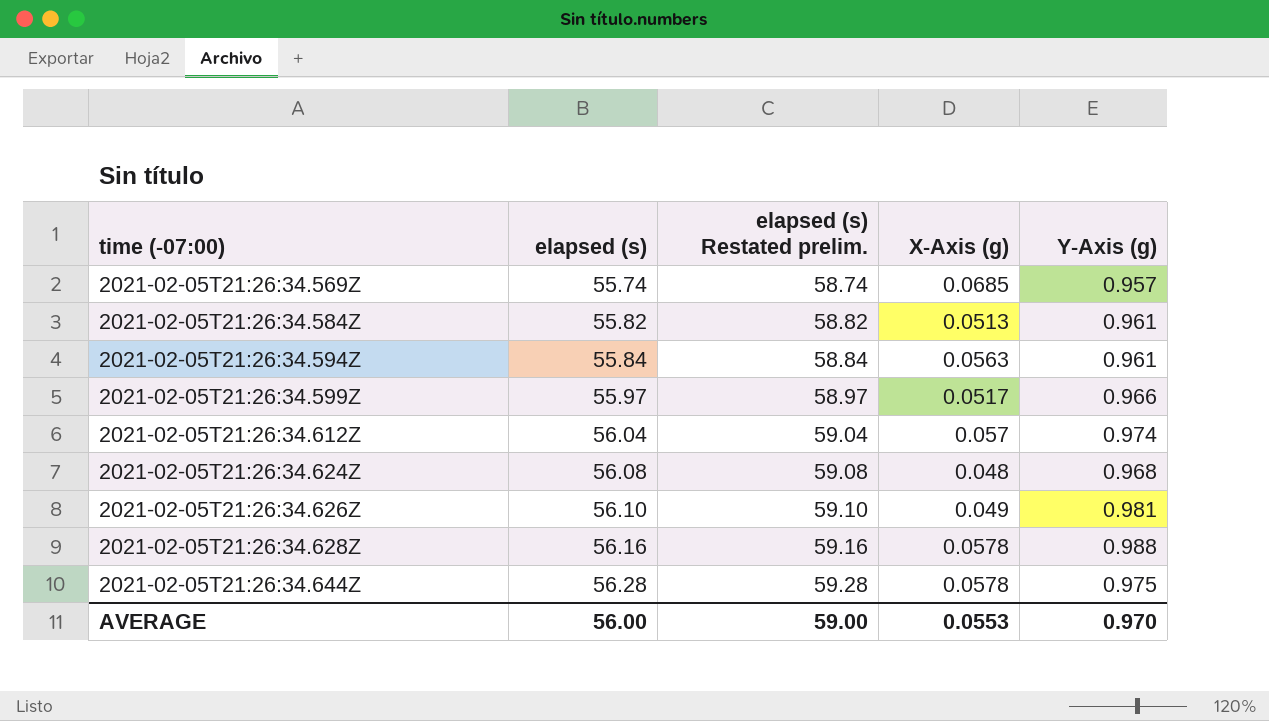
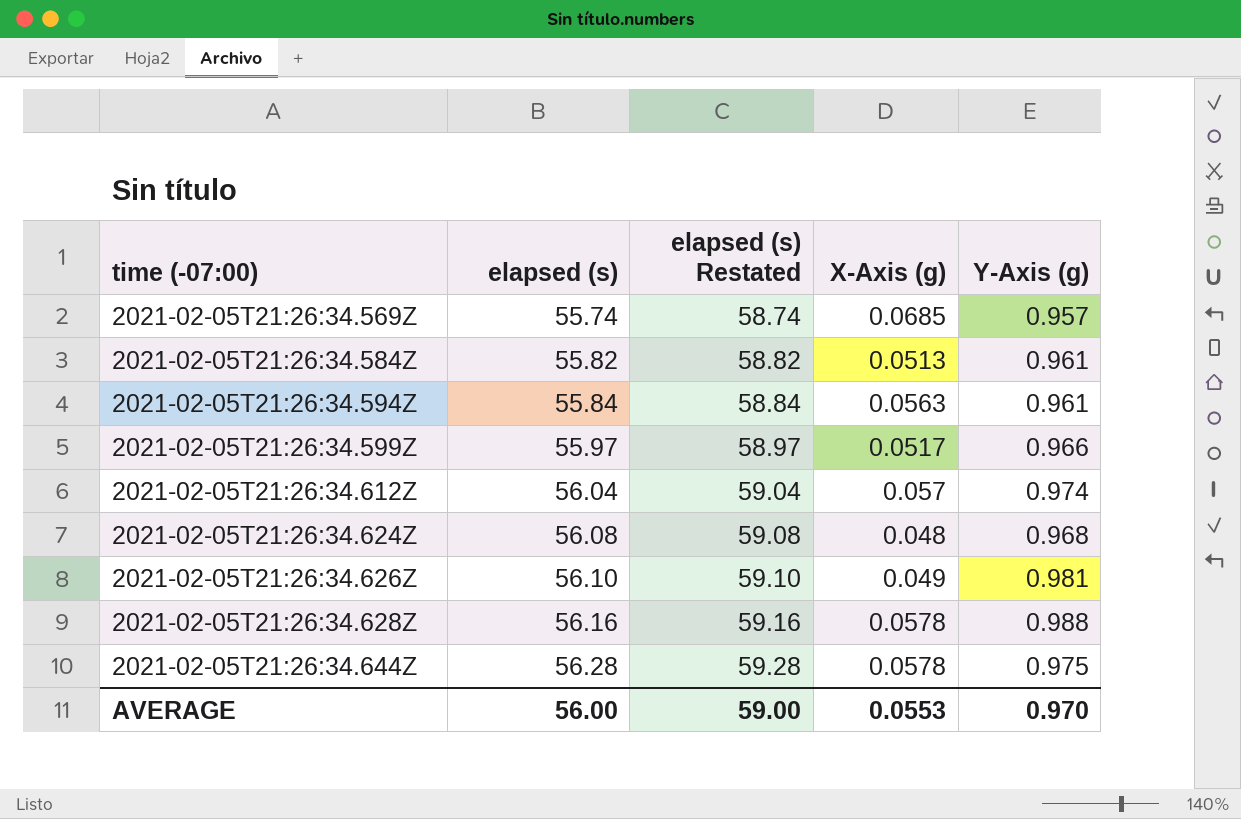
column name: elapsed (s) Restated prelim. -> elapsed (s) Restated

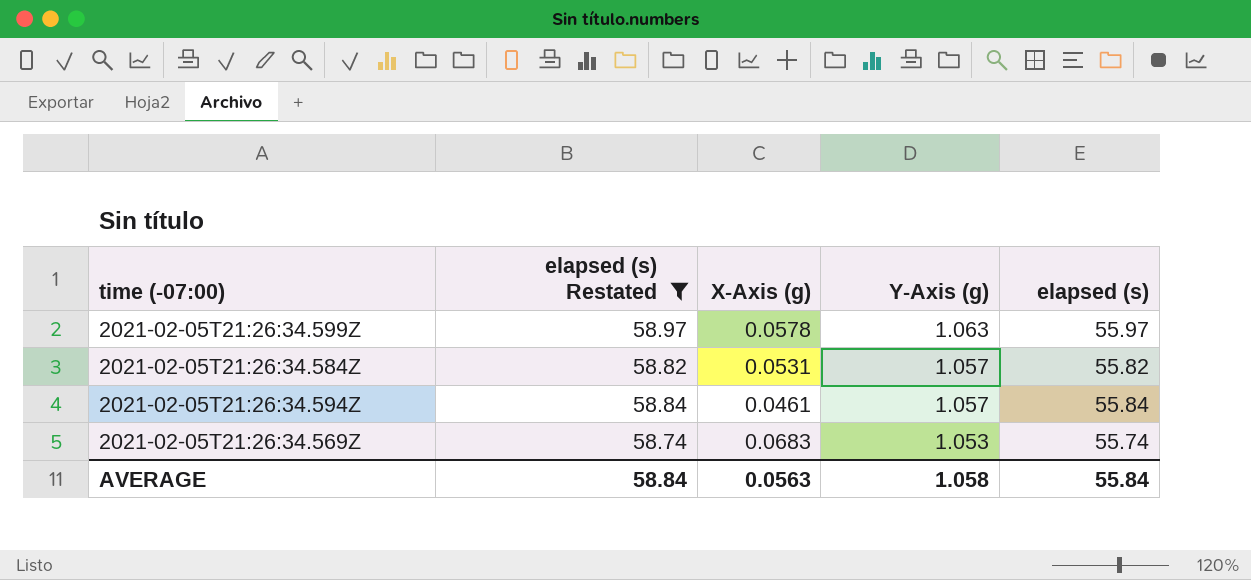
filter: none -> elapsed (s) Restated <= 58.97
row order: time (-07:00) ascending -> Y-Axis (g) descending
column elapsed (s) | position: 2 -> 5
2021-02-05T21:26:34.599Z | X-Axis (g): 0.0517 -> 0.0578
2021-02-05T21:26:34.599Z | Y-Axis (g): 0.966 -> 1.063
2021-02-05T21:26:34.584Z | X-Axis (g): 0.0513 -> 0.0531
2021-02-05T21:26:34.584Z | Y-Axis (g): 0.961 -> 1.057
2021-02-05T21:26:34.594Z | X-Axis (g): 0.0563 -> 0.0461
2021-02-05T21:26:34.594Z | Y-Axis (g): 0.961 -> 1.057
2021-02-05T21:26:34.569Z | X-Axis (g): 0.0685 -> 0.0683
2021-02-05T21:26:34.569Z | Y-Axis (g): 0.957 -> 1.053
AVERAGE | elapsed (s) Restated: 59.00 -> 58.84
AVERAGE | X-Axis (g): 0.0553 -> 0.0563
AVERAGE | Y-Axis (g): 0.970 -> 1.058
AVERAGE | elapsed (s): 56.00 -> 55.84

